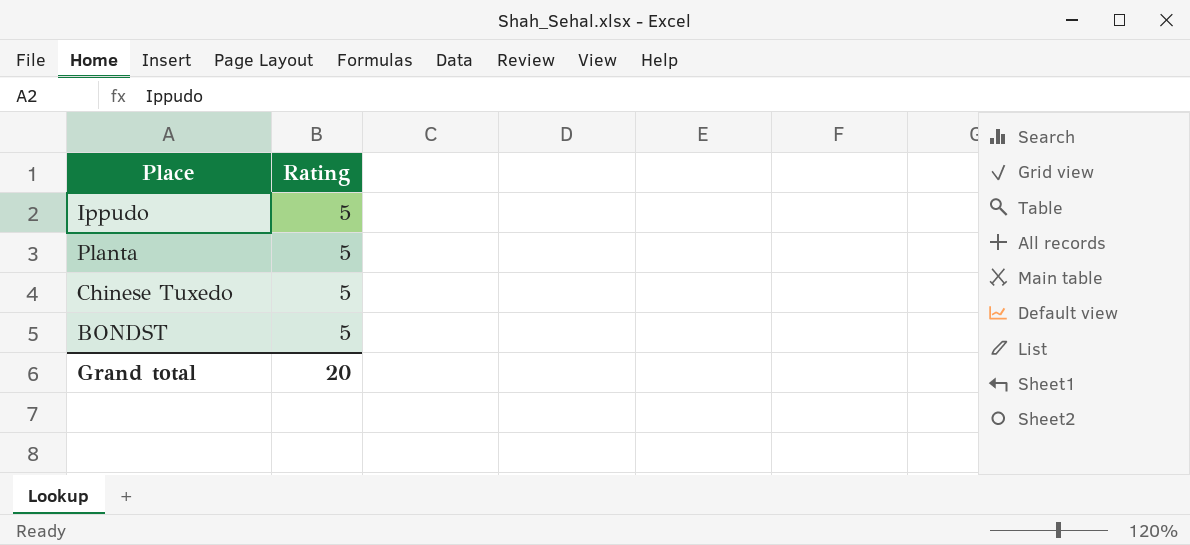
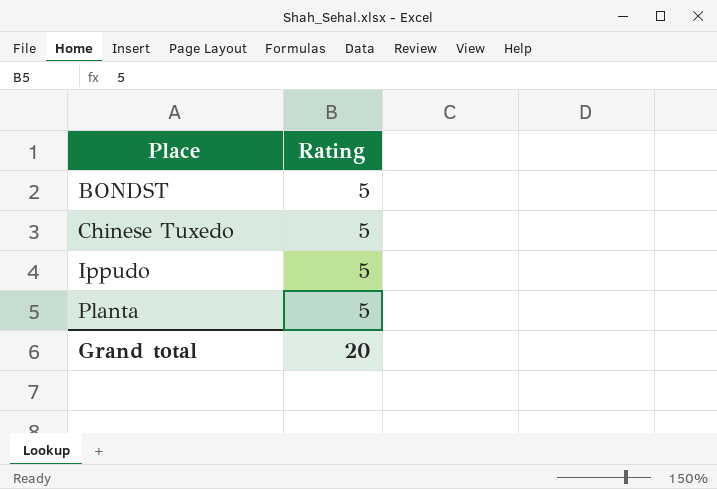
row order: none -> Place ascending

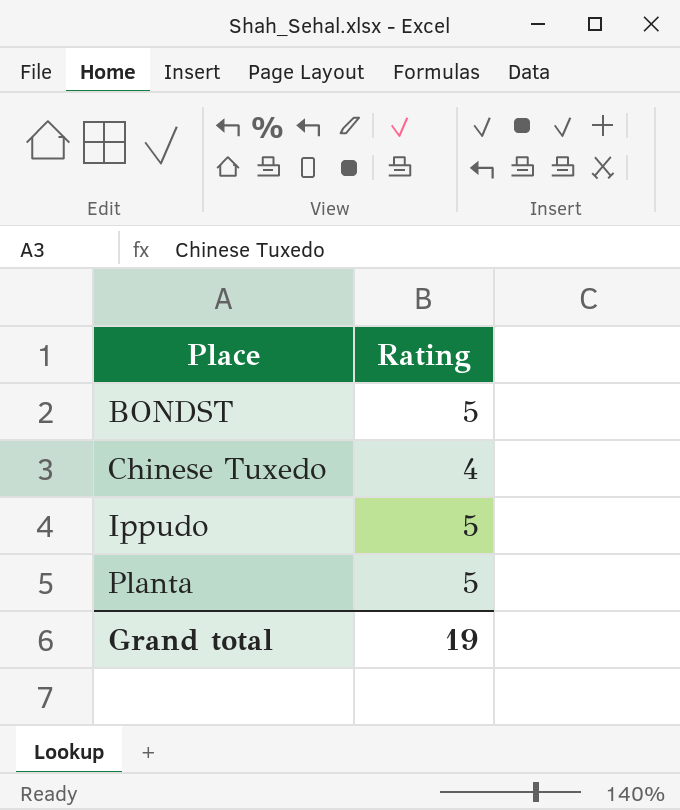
Chinese Tuxedo | Rating: 5 -> 4
Grand total | Rating: 20 -> 19

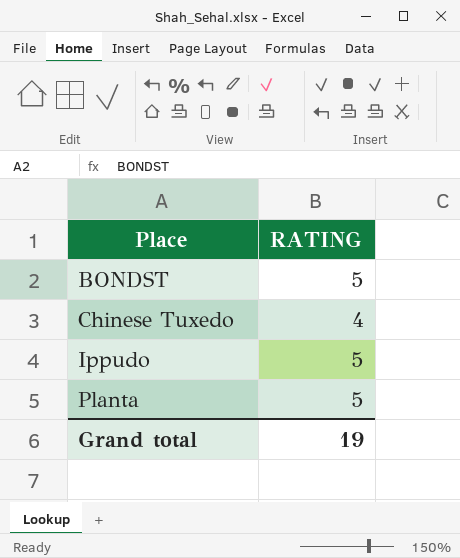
column name: Rating -> RATING

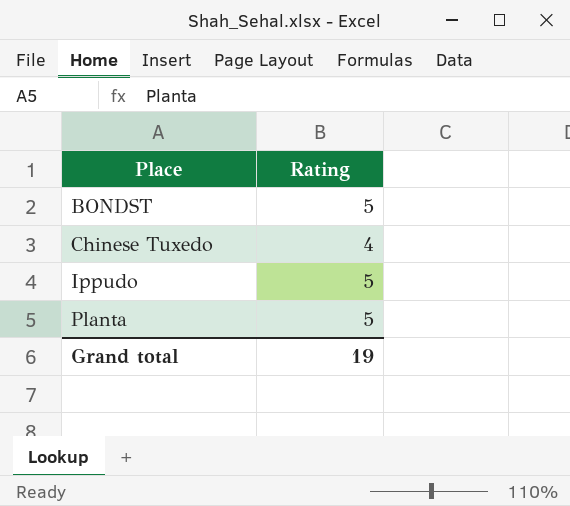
column name: RATING -> Rating

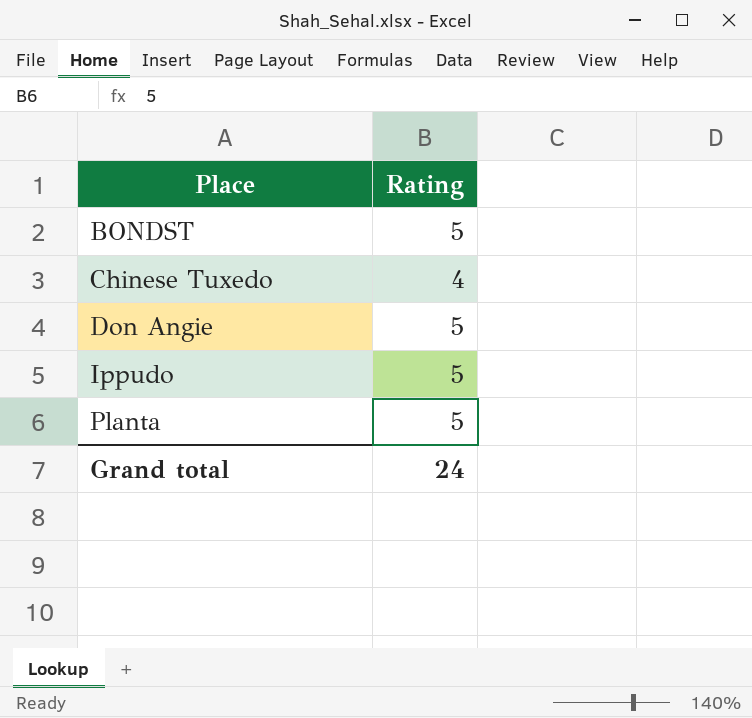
row Don Angie: none -> 5
Grand total | Rating: 19 -> 24

